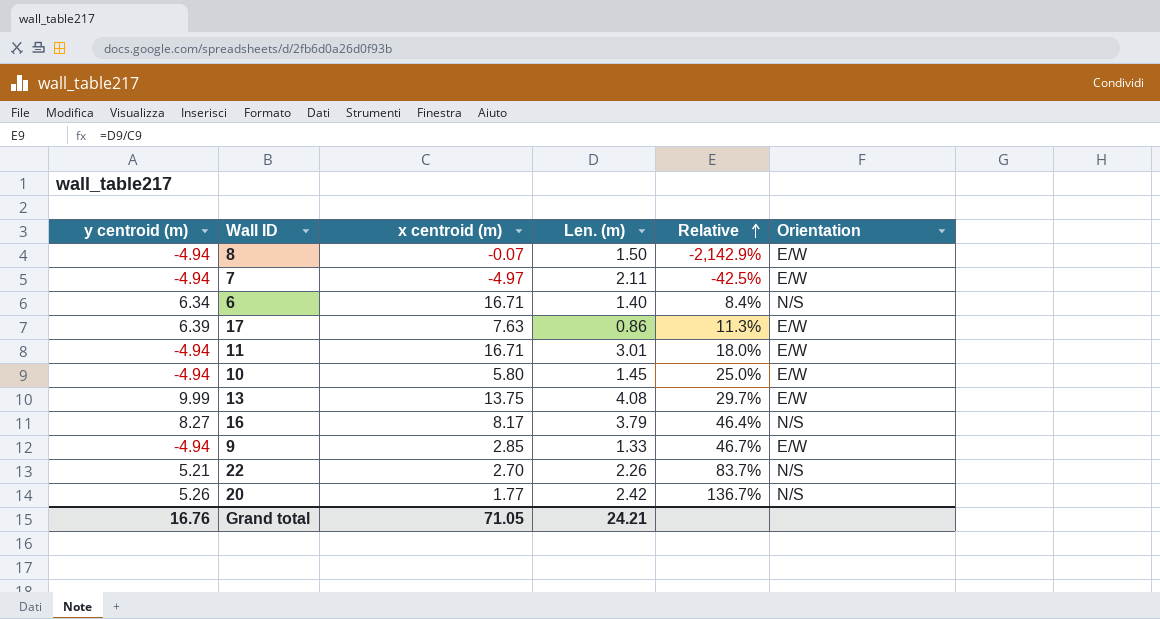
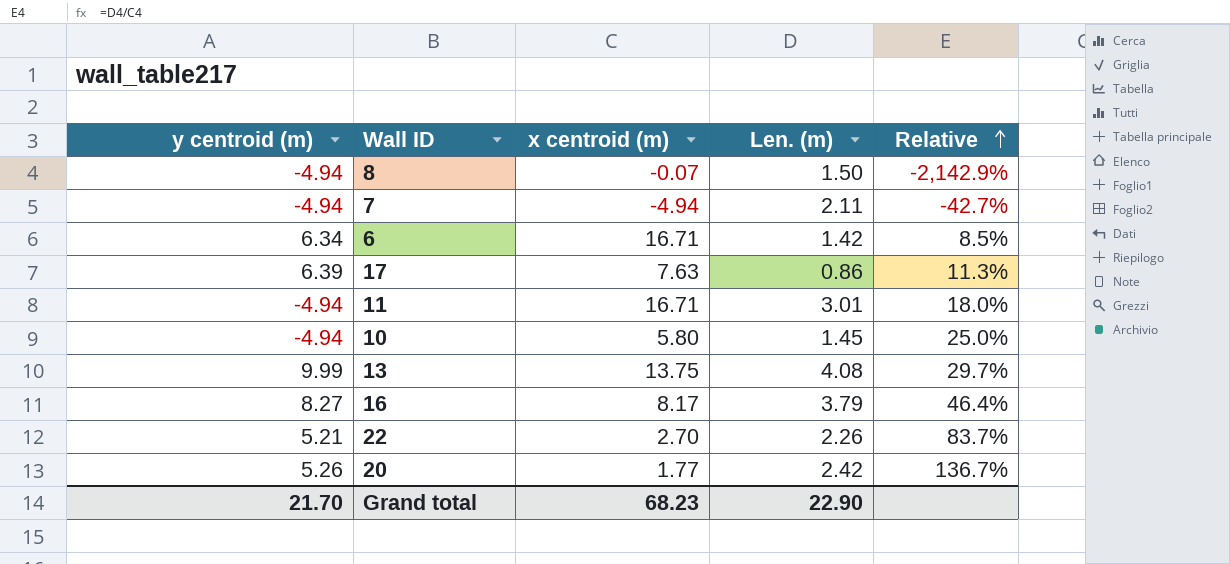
column Orientation | position: 6 -> none
row 9: -4.94 | 2.85 | 1.33 | 46.7% | E/W -> none
7 | x centroid (m): -4.97 -> -4.94
7 | Relative: -42.5% -> -42.7%
6 | Len. (m): 1.40 -> 1.42
6 | Relative: 8.4% -> 8.5%
Grand total | y centroid (m): 16.76 -> 21.70
Grand total | x centroid (m): 71.05 -> 68.23
Grand total | Len. (m): 24.21 -> 22.90

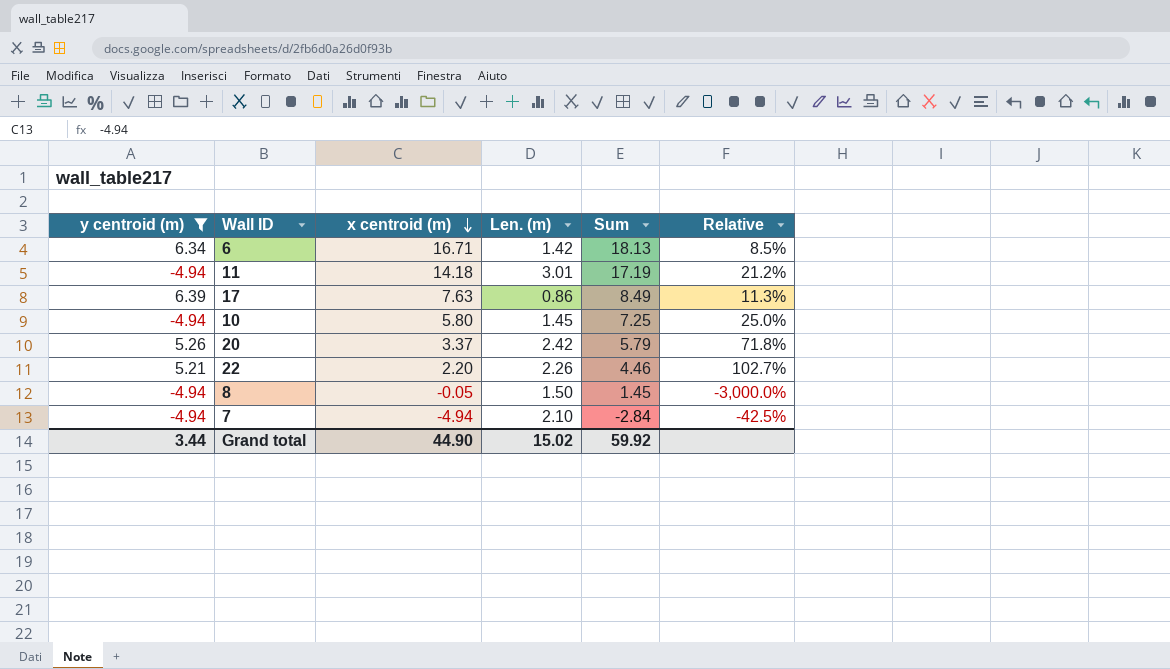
filter: none -> y centroid (m) <= 6.39
row order: Relative ascending -> x centroid (m) descending
column Sum | formula: none -> [x centroid (m)] + [Len. (m)]
11 | x centroid (m): 16.71 -> 14.18
11 | Relative: 18.0% -> 21.2%
20 | x centroid (m): 1.77 -> 3.37
20 | Relative: 136.7% -> 71.8%
22 | x centroid (m): 2.70 -> 2.20
22 | Relative: 83.7% -> 102.7%
8 | x centroid (m): -0.07 -> -0.05
8 | Relative: -2,142.9% -> -3,000.0%
7 | Len. (m): 2.11 -> 2.10
7 | Relative: -42.7% -> -42.5%
Grand total | y centroid (m): 21.70 -> 3.44
Grand total | x centroid (m): 68.23 -> 44.90
Grand total | Len. (m): 22.90 -> 15.02

